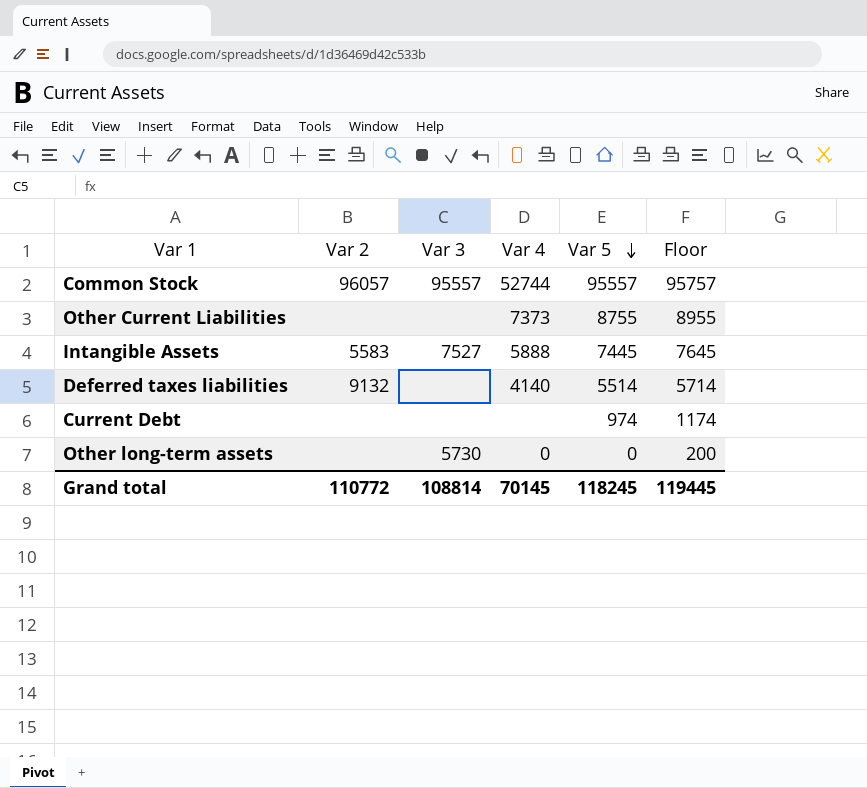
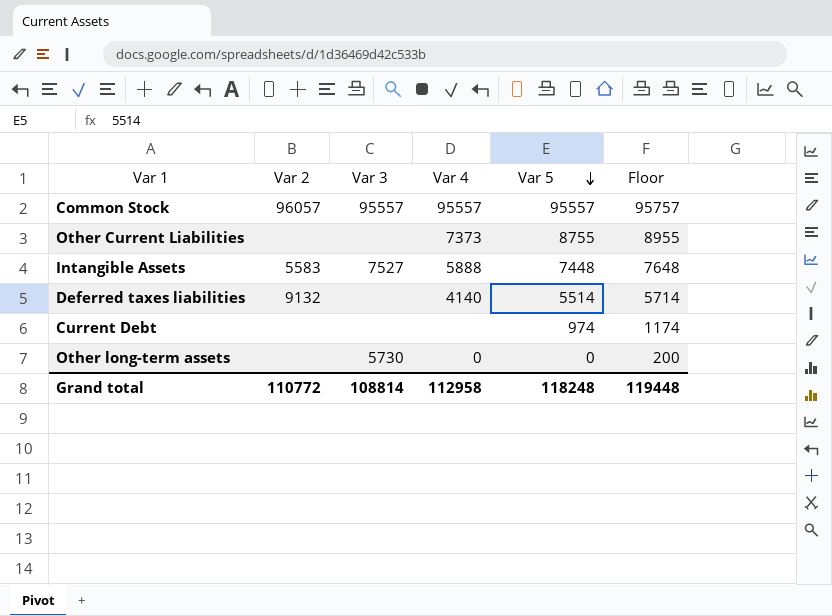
Common Stock | Var 4: 52744 -> 95557
Intangible Assets | Var 5: 7445 -> 7448
Intangible Assets | Floor: 7645 -> 7648
Grand total | Var 4: 70145 -> 112958
Grand total | Var 5: 118245 -> 118248
Grand total | Floor: 119445 -> 119448

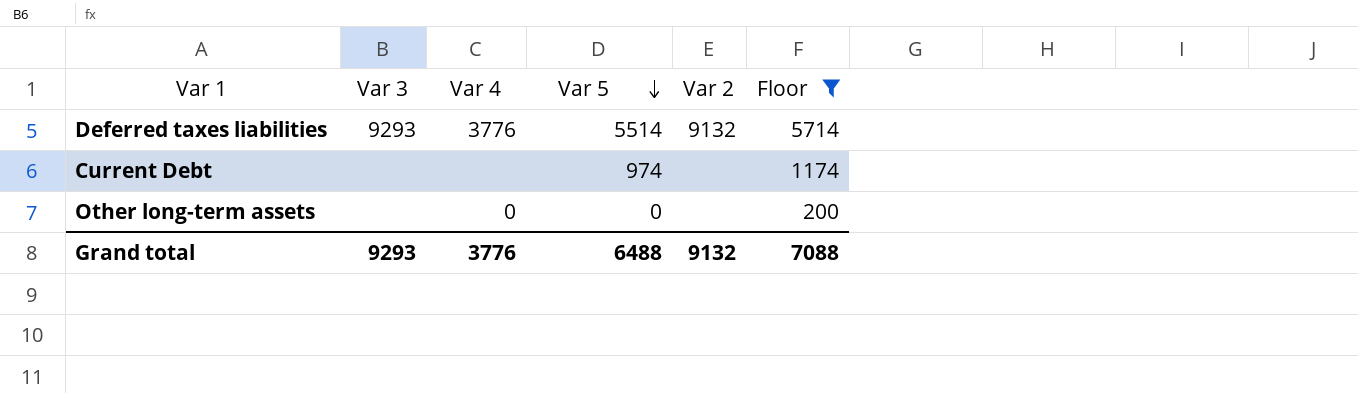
filter: none -> Floor <= 5714
column Var 2 | position: 2 -> 5
Deferred taxes liabilities | Var 3: none -> 9293
Deferred taxes liabilities | Var 4: 4140 -> 3776
Other long-term assets | Var 3: 5730 -> none
Grand total | Var 3: 108814 -> 9293
Grand total | Var 4: 112958 -> 3776
Grand total | Var 5: 118248 -> 6488
Grand total | Var 2: 110772 -> 9132
Grand total | Floor: 119448 -> 7088

